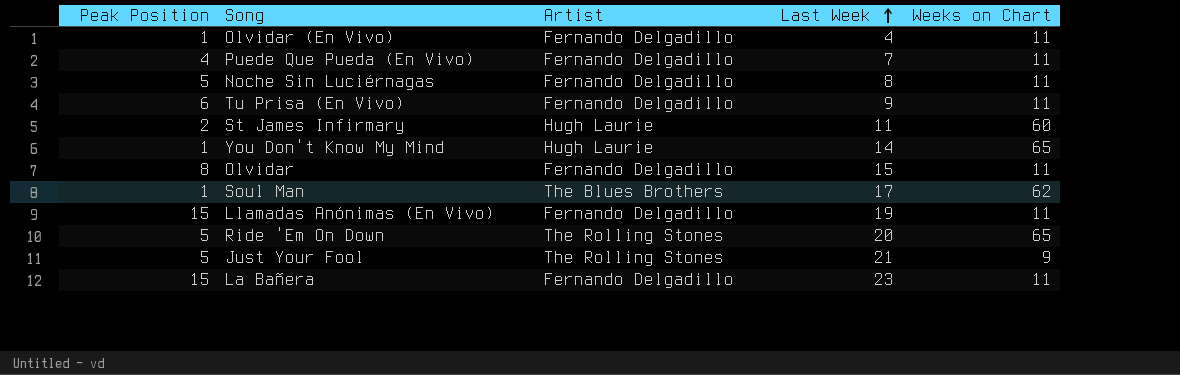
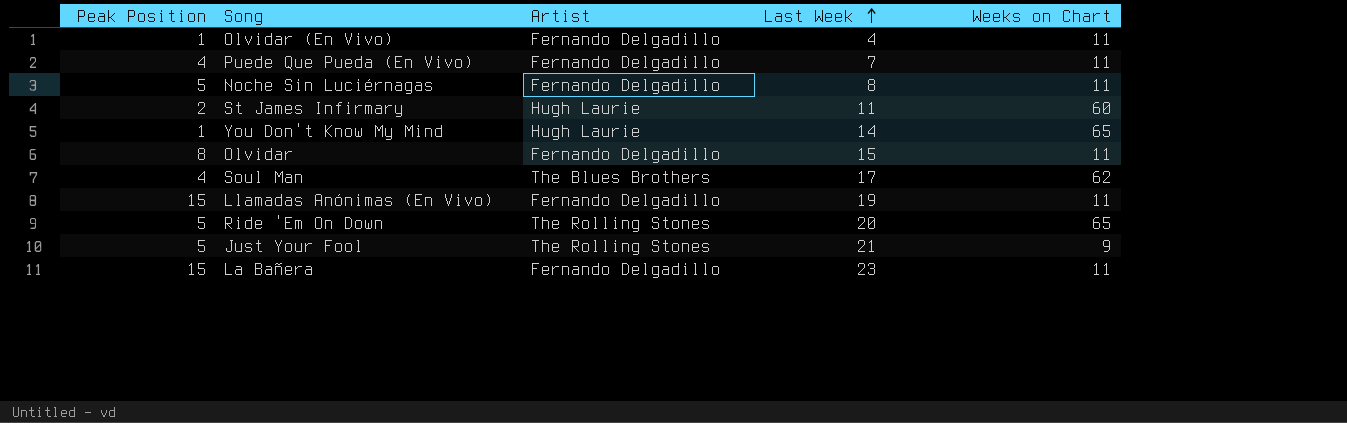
row Tu Prisa (En Vivo): 6 | Fernando Delgadillo | 9 | 11 -> none
Soul Man | Peak Position: 1 -> 4

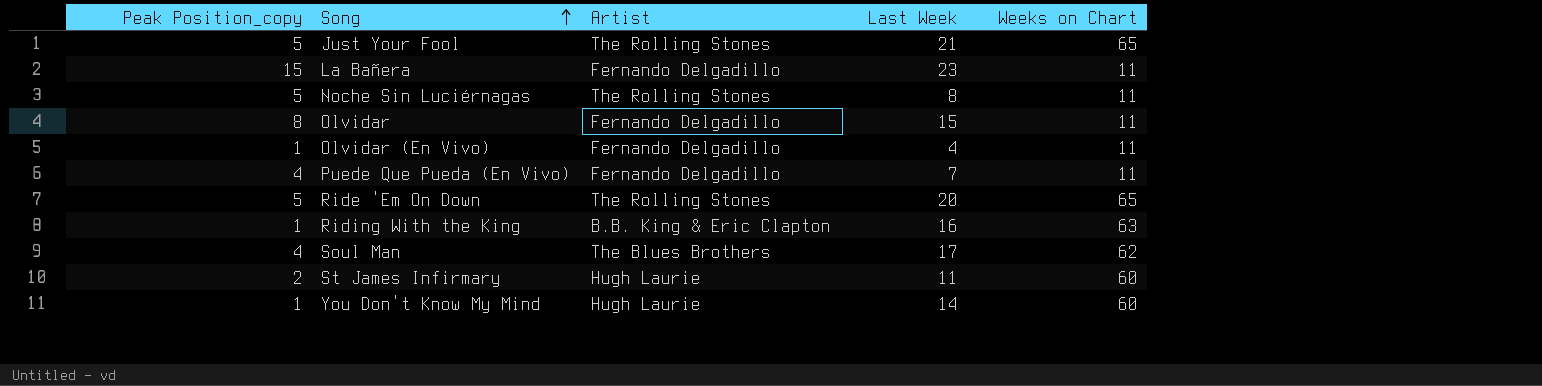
row order: Last Week ascending -> Song ascending
column name: Peak Position -> Peak Position_copy
row Llamadas Anónimas (En Vivo): 15 | Fernando Delgadillo | 19 | 11 -> none
Just Your Fool | Weeks on Chart: 9 -> 65
Noche Sin Luciérnagas | Artist: Fernando Delgadillo -> The Rolling Stones
row Riding With the King: none -> 1 | B.B. King & Eric Clapton | 16 | 63
You Don't Know My Mind | Weeks on Chart: 65 -> 60

